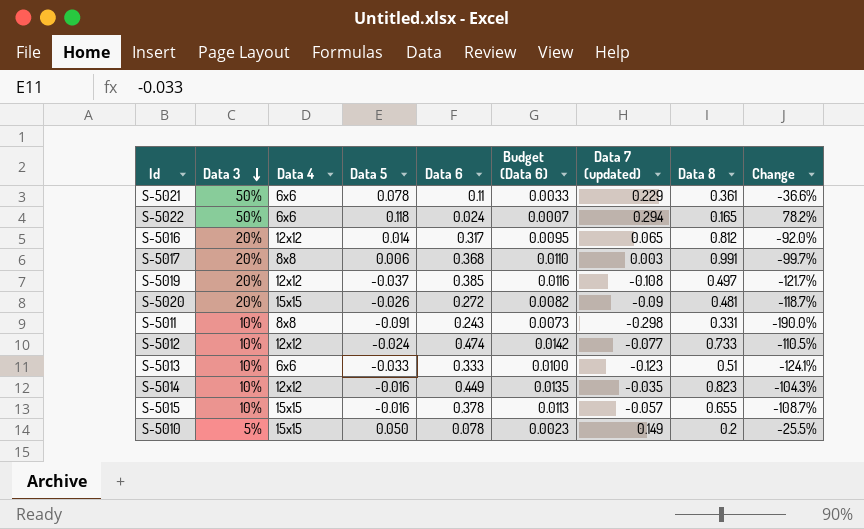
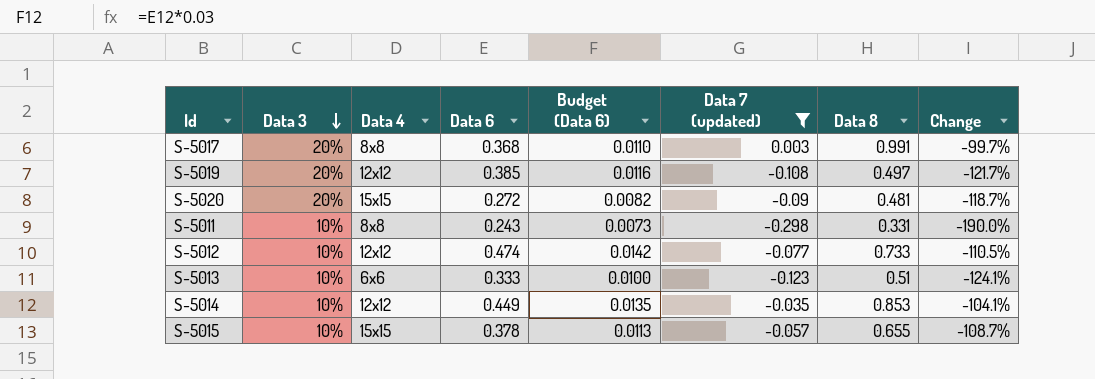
filter: none -> Data 7 (updated) <= 0.003
column Data 5 | position: 4 -> none
S-5014 | Data 8: 0.823 -> 0.853
S-5014 | Change: -104.3% -> -104.1%

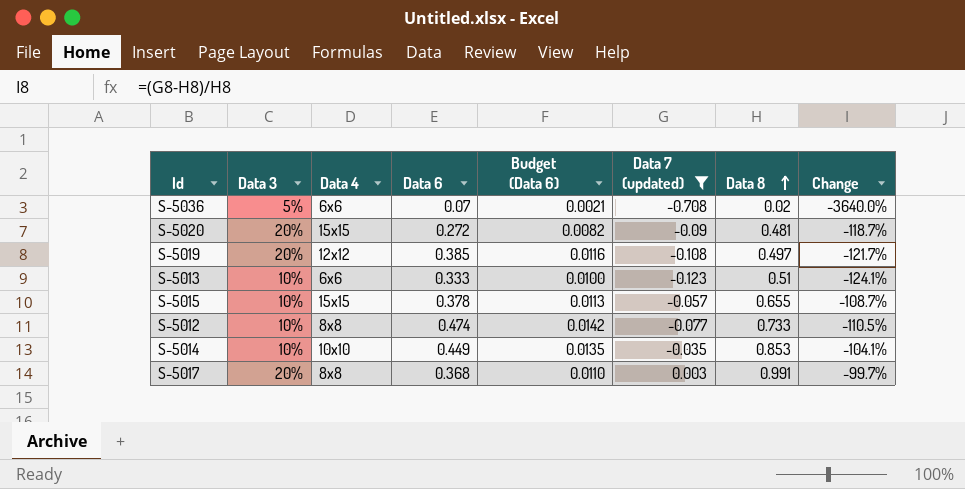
row order: Data 3 descending -> Data 8 ascending
row S-5011: 10% | 8x8 | 0.243 | 0.0073 | -0.298 | 0.331 | -190.0% -> none
row S-5036: none -> 5% | 6x6 | 0.07 | 0.0021 | -0.708 | 0.02 | -3640.0%
S-5012 | Data 4: 12x12 -> 8x8
S-5014 | Data 4: 12x12 -> 10x10

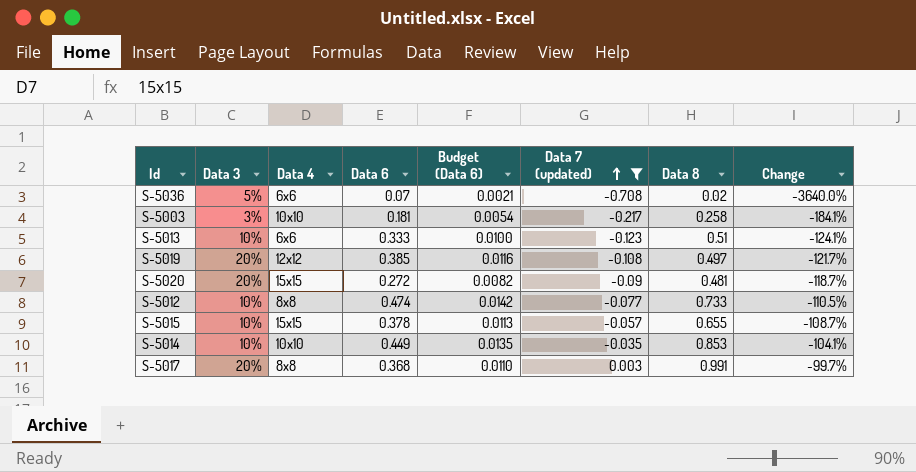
row order: Data 8 ascending -> Data 7 (updated) ascending
row S-5003: none -> 3% | 10x10 | 0.181 | 0.0054 | -0.217 | 0.258 | -184.1%

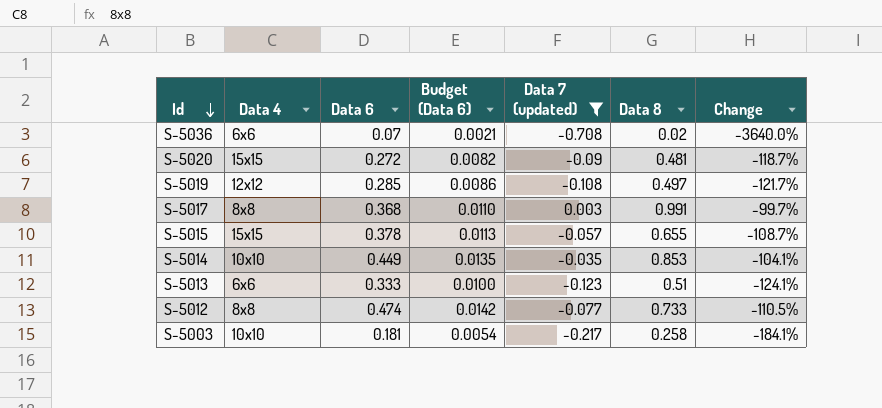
row order: Data 7 (updated) ascending -> Id descending
column Data 3 | position: 2 -> none
S-5019 | Data 6: 0.385 -> 0.285
S-5019 | Budget (Data 6): 0.0116 -> 0.0086

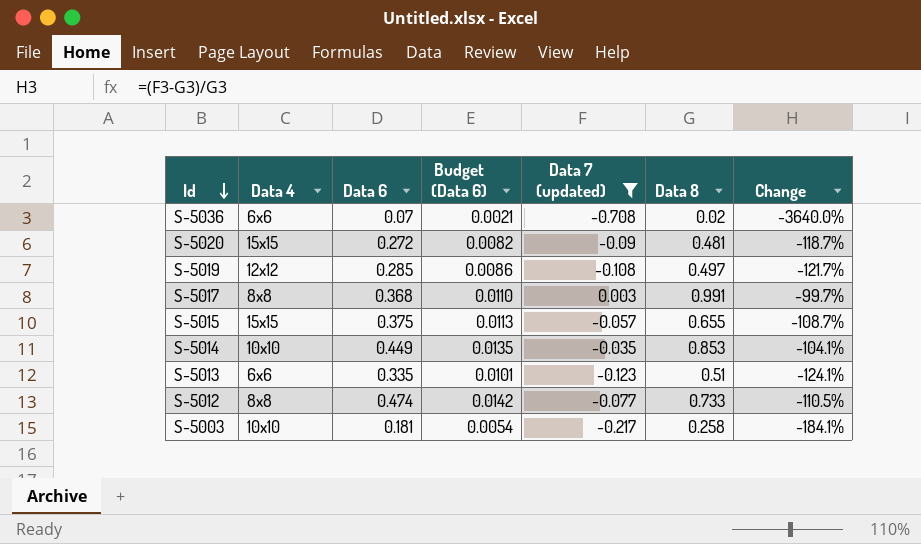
S-5015 | Data 6: 0.378 -> 0.375
S-5013 | Data 6: 0.333 -> 0.335
S-5013 | Budget (Data 6): 0.0100 -> 0.0101

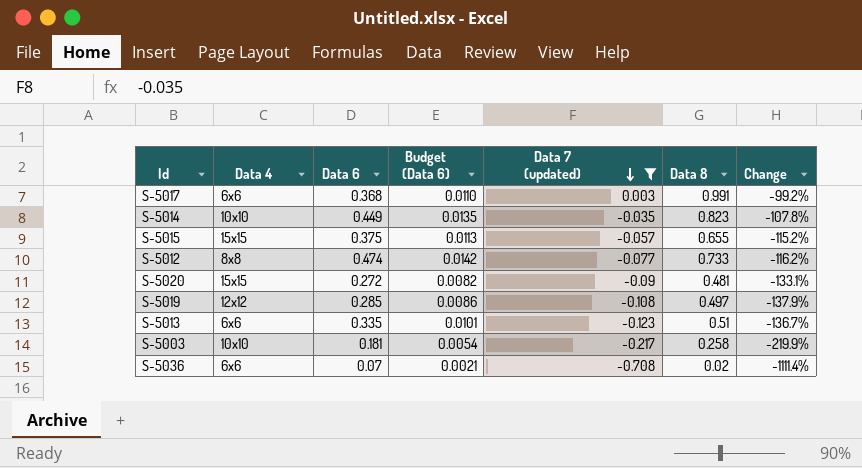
row order: Id descending -> Data 7 (updated) descending
column Change | formula: ([Data 7 (updated)] - [Data 8]) / [Data 8] -> ([Data 7 (updated)] - [Data 6]) / [Data 6]
S-5017 | Data 4: 8x8 -> 6x6
S-5014 | Data 8: 0.853 -> 0.823

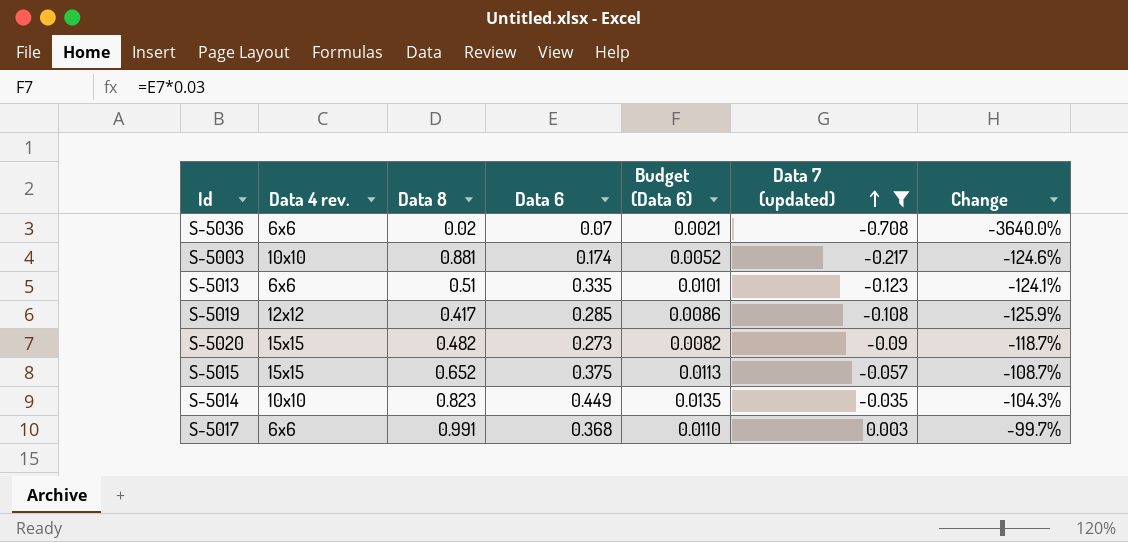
row order: Data 7 (updated) descending -> Data 7 (updated) ascending
column name: Data 4 -> Data 4 rev.
column Data 8 | position: 6 -> 3
column Change | formula: ([Data 7 (updated)] - [Data 6]) / [Data 6] -> ([Data 7 (updated)] - [Data 8]) / [Data 8]
row S-5012: 8x8 | 0.474 | 0.0142 | -0.077 | 0.733 | -116.2% -> none
S-5003 | Data 8: 0.258 -> 0.881
S-5003 | Data 6: 0.181 -> 0.174
S-5003 | Budget (Data 6): 0.0054 -> 0.0052
S-5019 | Data 8: 0.497 -> 0.417
S-5020 | Data 8: 0.481 -> 0.482
S-5020 | Data 6: 0.272 -> 0.273
S-5015 | Data 8: 0.655 -> 0.652

